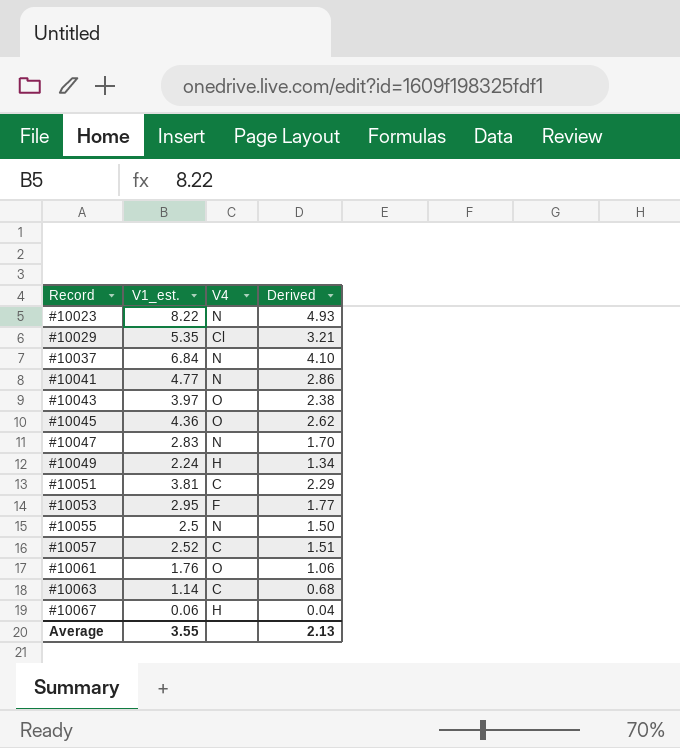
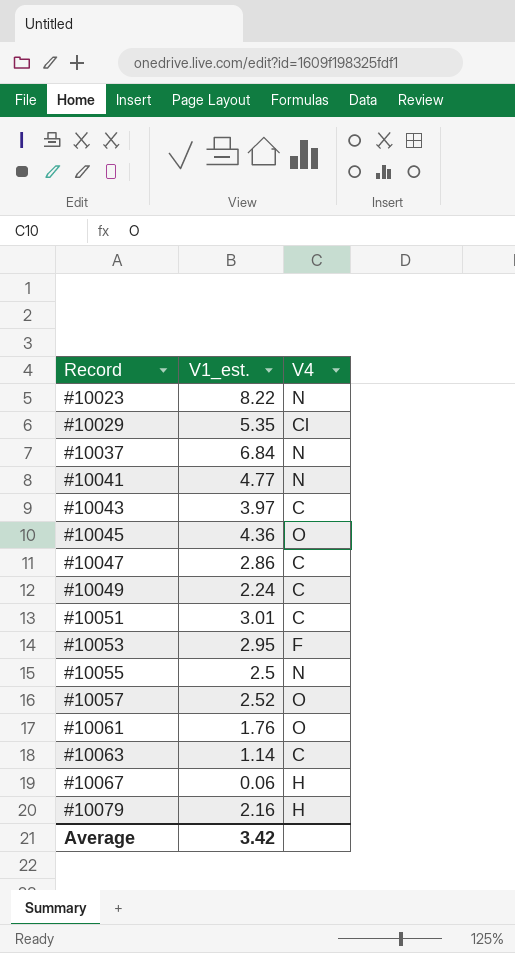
column Derived | formula: [V1_est.] * 0.6 -> none
#10043 | V4: O -> C
#10047 | V1_est.: 2.83 -> 2.86
#10047 | V4: N -> C
#10049 | V4: H -> C
#10051 | V1_est.: 3.81 -> 3.01
#10057 | V4: C -> O
row #10079: none -> 2.16 | H
Average | V1_est.: 3.55 -> 3.42

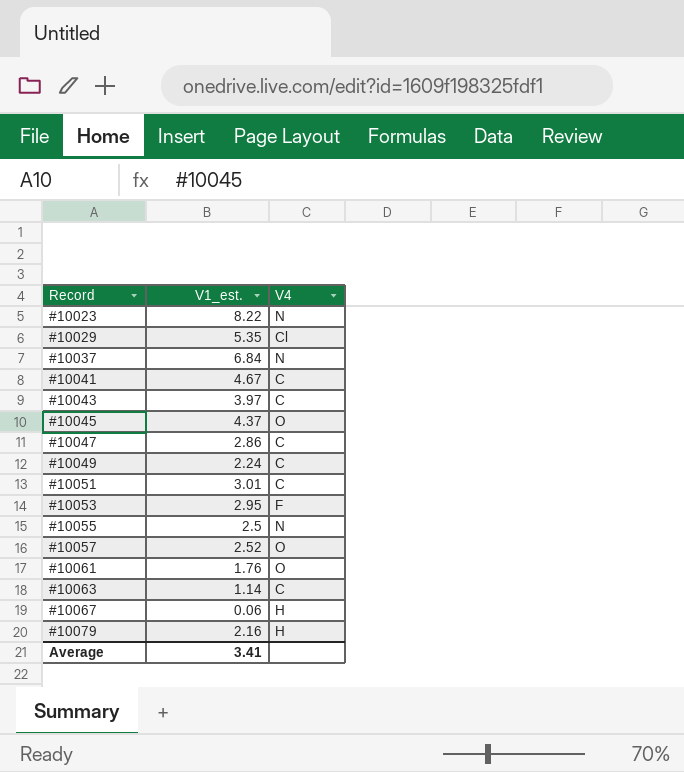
#10041 | V1_est.: 4.77 -> 4.67
#10041 | V4: N -> C
#10045 | V1_est.: 4.36 -> 4.37
Average | V1_est.: 3.42 -> 3.41

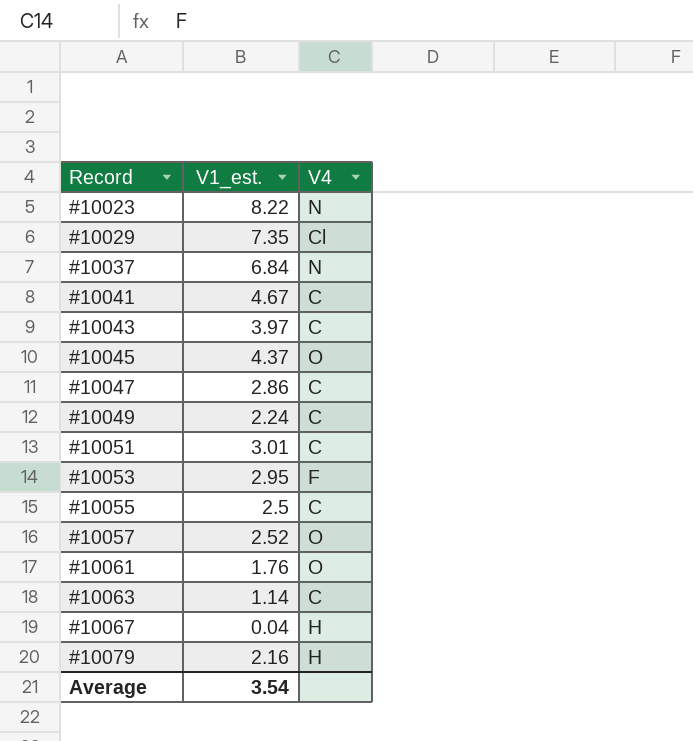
#10029 | V1_est.: 5.35 -> 7.35
#10055 | V4: N -> C
#10067 | V1_est.: 0.06 -> 0.04
Average | V1_est.: 3.41 -> 3.54

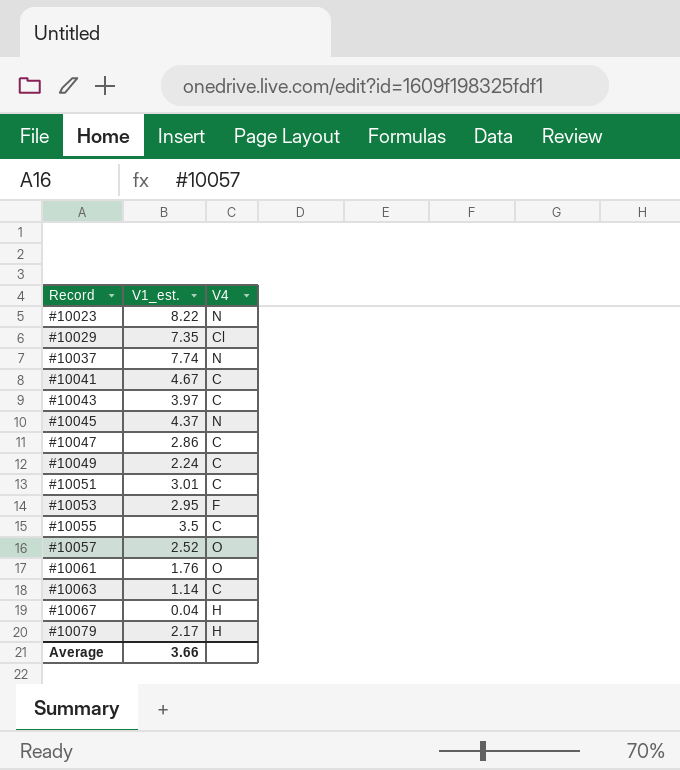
#10037 | V1_est.: 6.84 -> 7.74
#10045 | V4: O -> N
#10055 | V1_est.: 2.5 -> 3.5
#10079 | V1_est.: 2.16 -> 2.17
Average | V1_est.: 3.54 -> 3.66

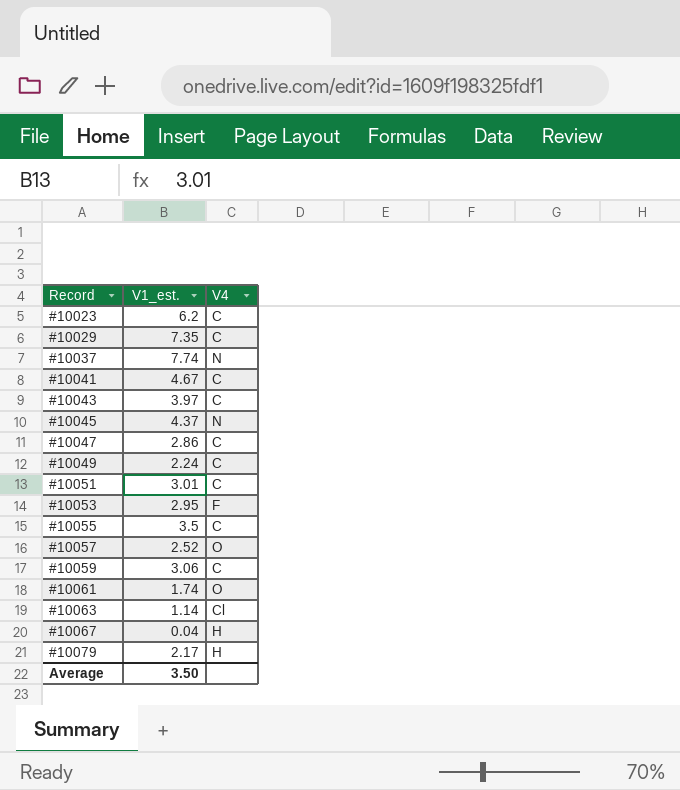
#10023 | V1_est.: 8.22 -> 6.2
#10023 | V4: N -> C
#10029 | V4: Cl -> C
row #10059: none -> 3.06 | C
#10061 | V1_est.: 1.76 -> 1.74
#10063 | V4: C -> Cl
Average | V1_est.: 3.66 -> 3.50

